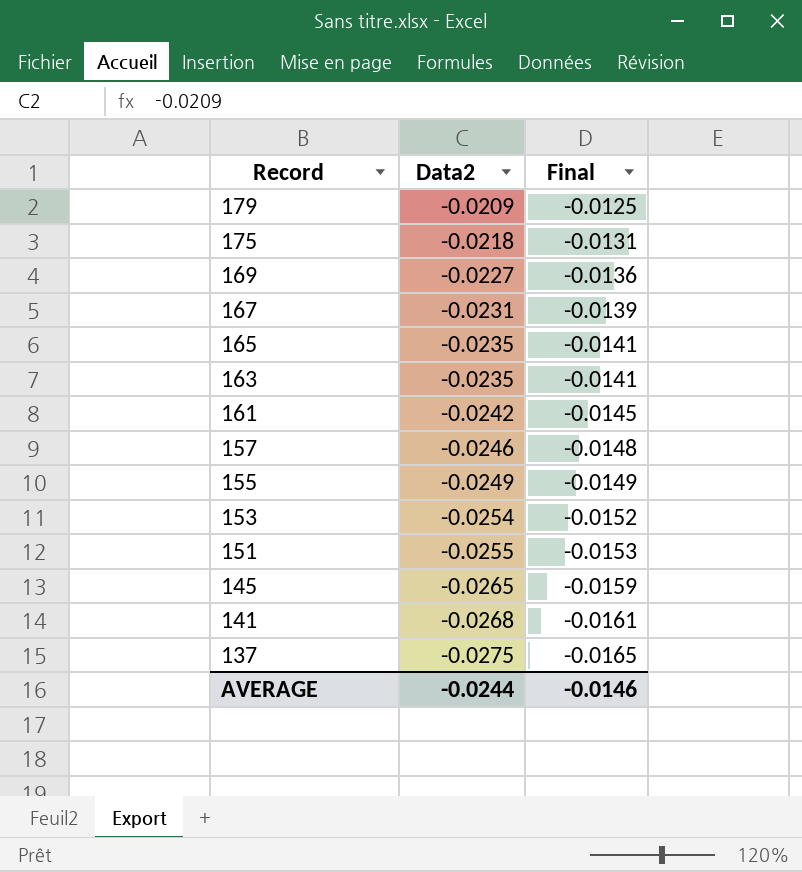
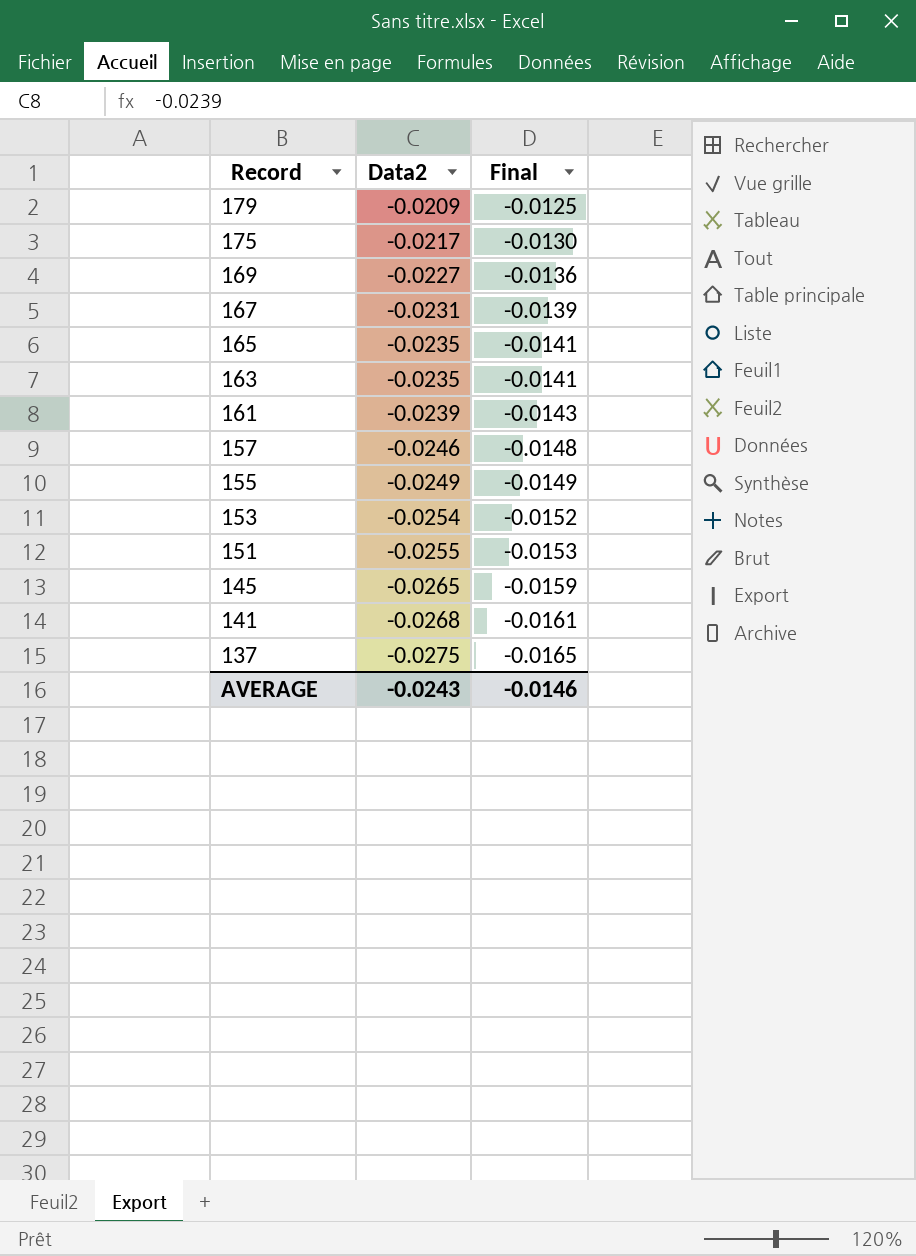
175 | Data2: -0.0218 -> -0.0217
175 | Final: -0.0131 -> -0.0130
161 | Data2: -0.0242 -> -0.0239
161 | Final: -0.0145 -> -0.0143
AVERAGE | Data2: -0.0244 -> -0.0243

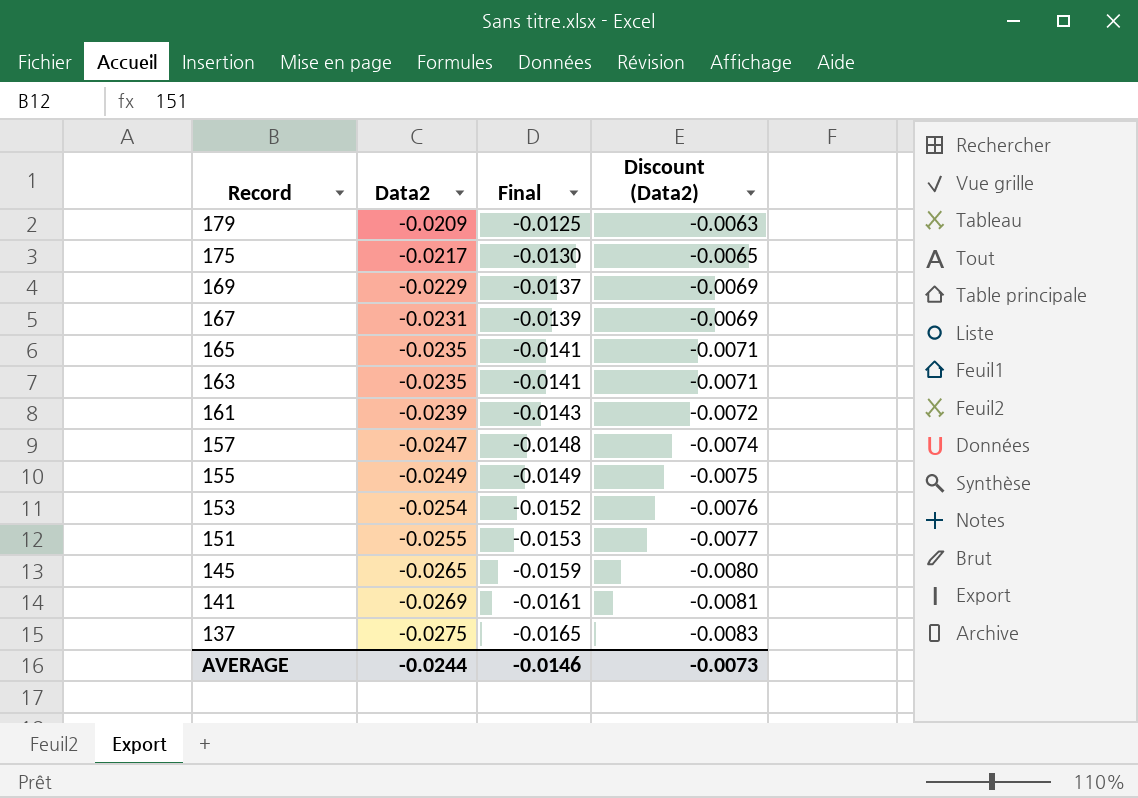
column Discount (Data2) | formula: none -> [Data2] * 0.3
169 | Data2: -0.0227 -> -0.0229
169 | Final: -0.0136 -> -0.0137
157 | Data2: -0.0246 -> -0.0247
141 | Data2: -0.0268 -> -0.0269
AVERAGE | Data2: -0.0243 -> -0.0244

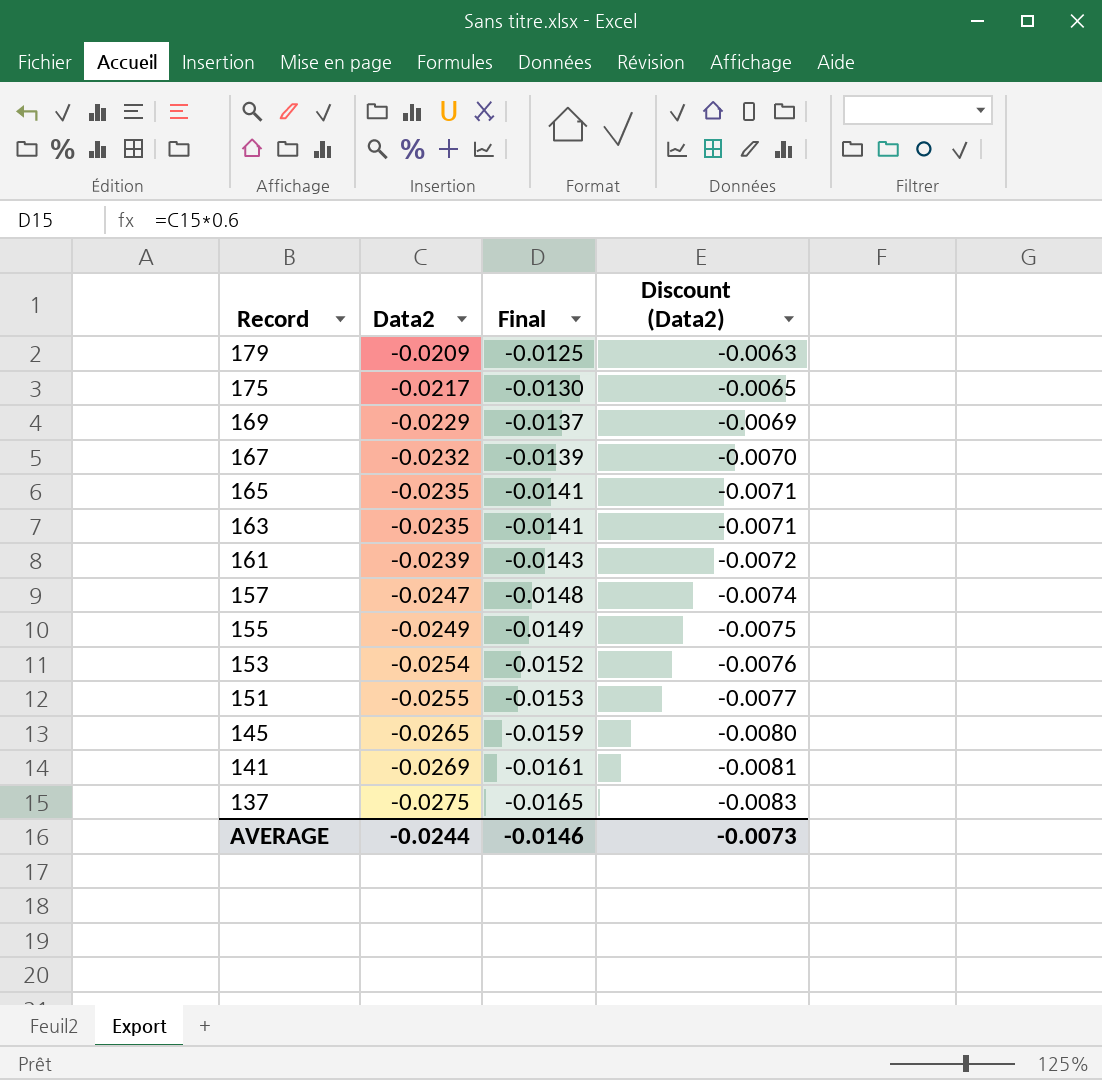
167 | Data2: -0.0231 -> -0.0232
167 | Discount (Data2): -0.0069 -> -0.0070

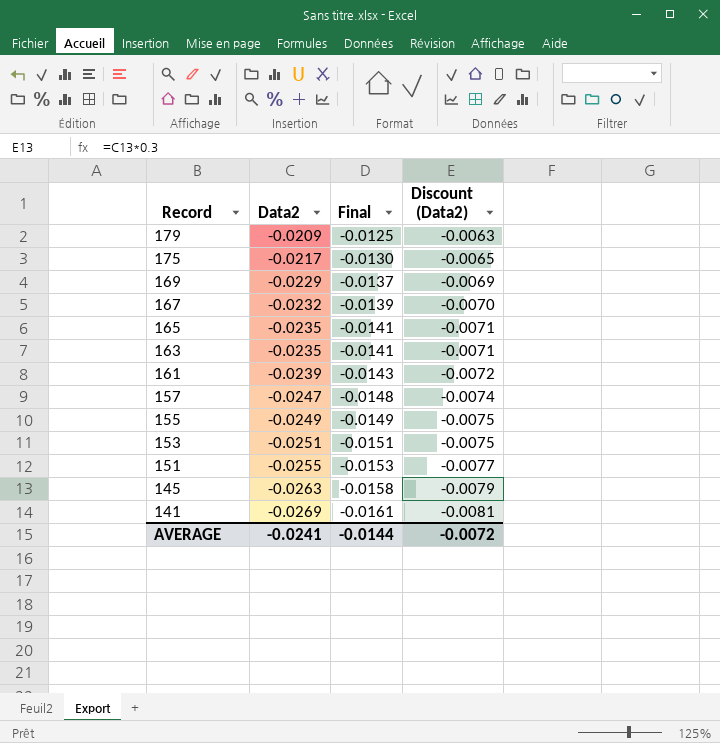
row 137: -0.0275 | -0.0165 | -0.0083 -> none
153 | Data2: -0.0254 -> -0.0251
153 | Final: -0.0152 -> -0.0151
153 | Discount (Data2): -0.0076 -> -0.0075
145 | Data2: -0.0265 -> -0.0263
145 | Final: -0.0159 -> -0.0158
145 | Discount (Data2): -0.0080 -> -0.0079
AVERAGE | Data2: -0.0244 -> -0.0241
AVERAGE | Final: -0.0146 -> -0.0144
AVERAGE | Discount (Data2): -0.0073 -> -0.0072

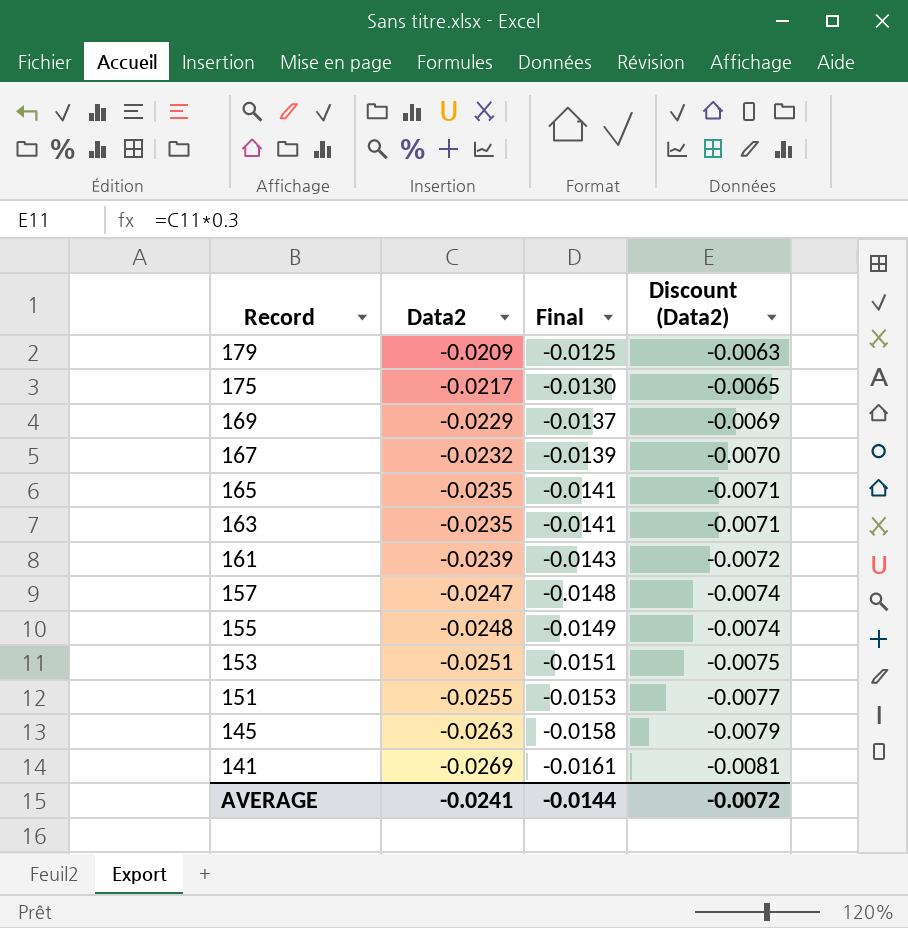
155 | Data2: -0.0249 -> -0.0248
155 | Discount (Data2): -0.0075 -> -0.0074

